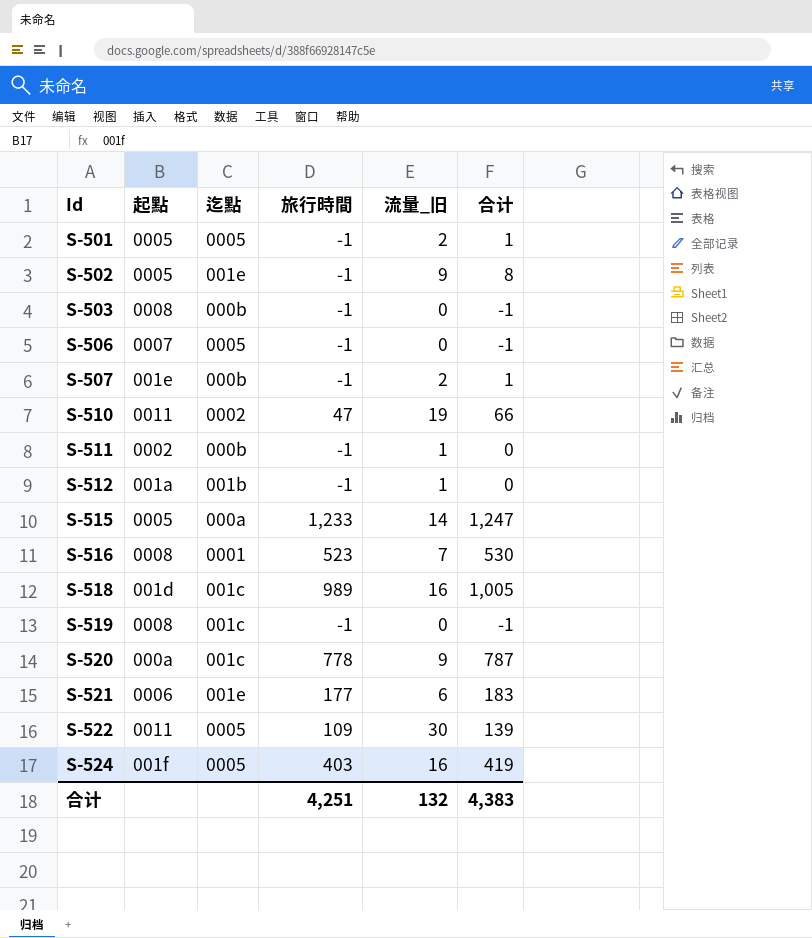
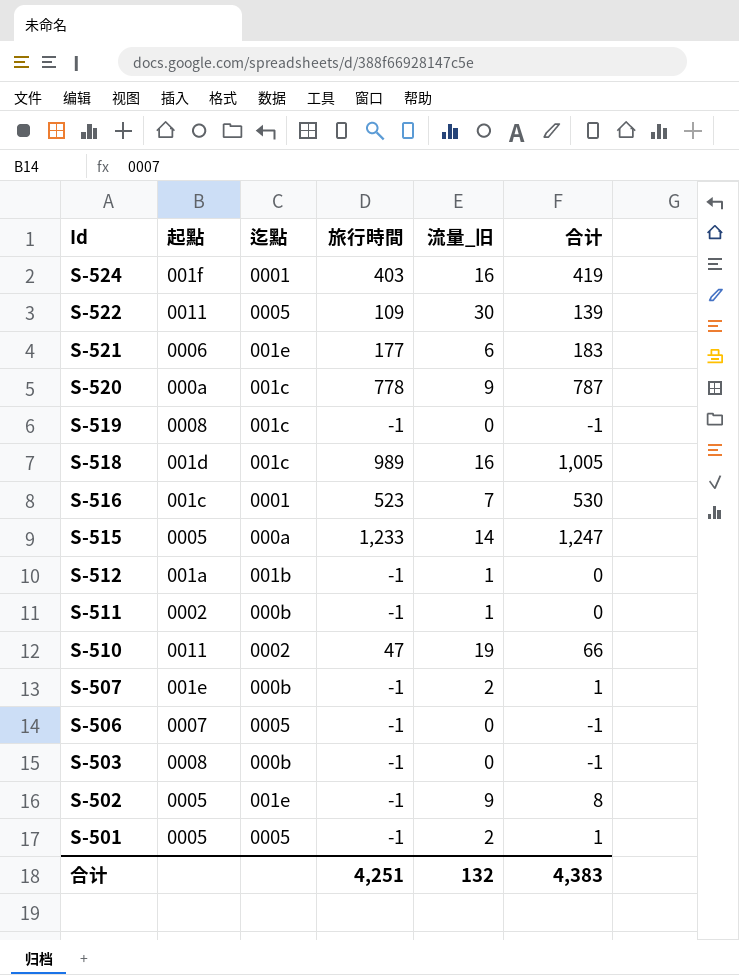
row order: Id ascending -> Id descending
S-524 | 迄點: 0005 -> 0001
S-516 | 起點: 0008 -> 001c

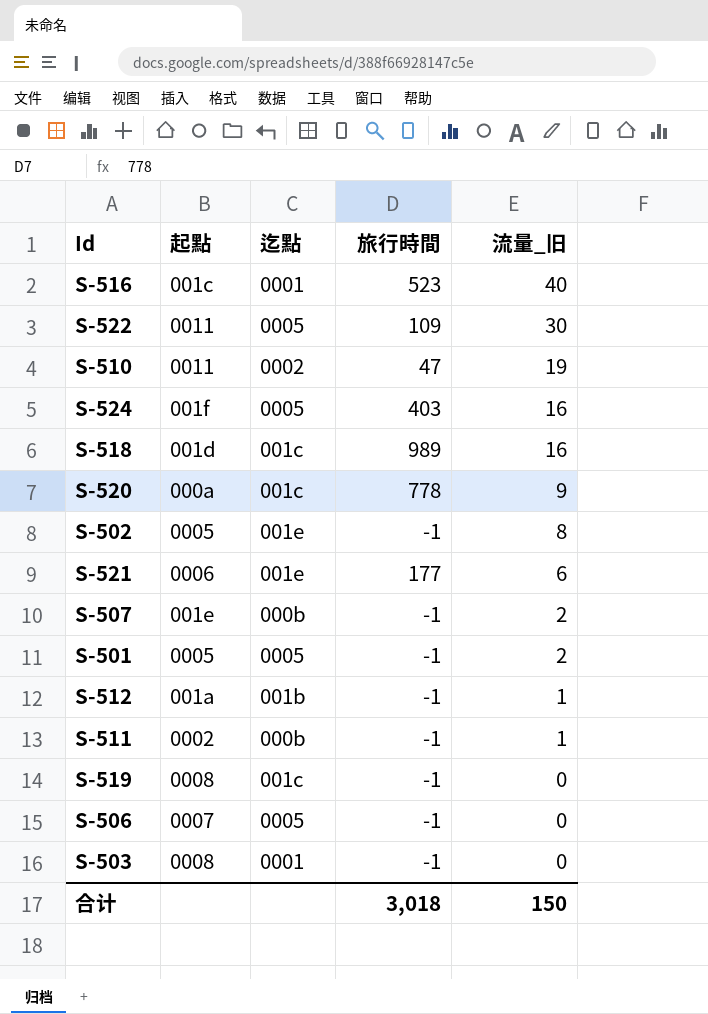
row order: Id descending -> 流量_旧 descending
column 合计 | formula: [旅行時間] + [流量_旧] -> none
row S-515: 0005 | 000a | 1,233 | 14 | 1,247 -> none
S-516 | 流量_旧: 7 -> 40
S-524 | 迄點: 0001 -> 0005
S-502 | 流量_旧: 9 -> 8
S-503 | 迄點: 000b -> 0001
合计 | 旅行時間: 4,251 -> 3,018
合计 | 流量_旧: 132 -> 150

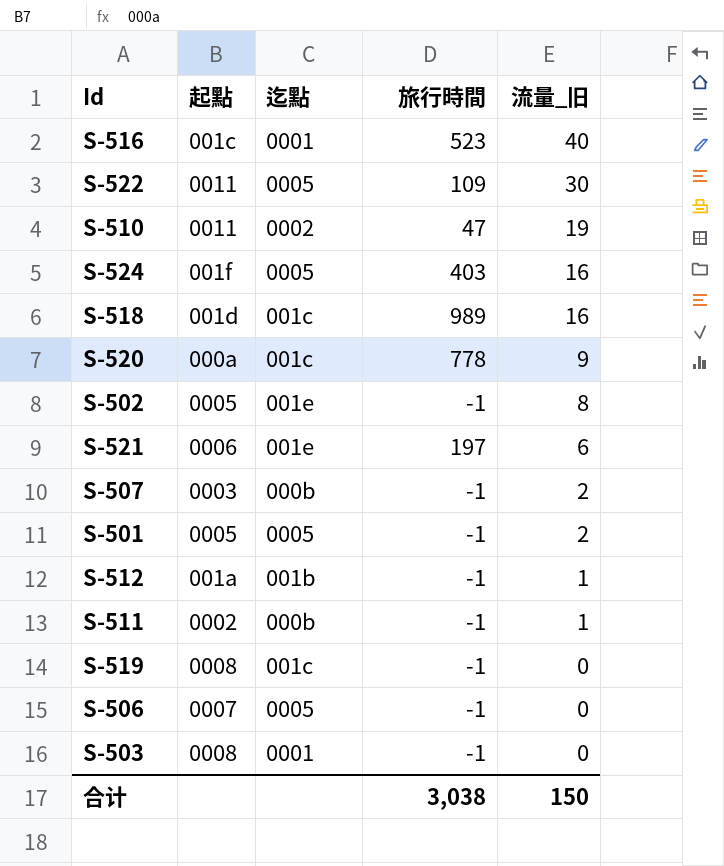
S-521 | 旅行時間: 177 -> 197
S-507 | 起點: 001e -> 0003
合计 | 旅行時間: 3,018 -> 3,038

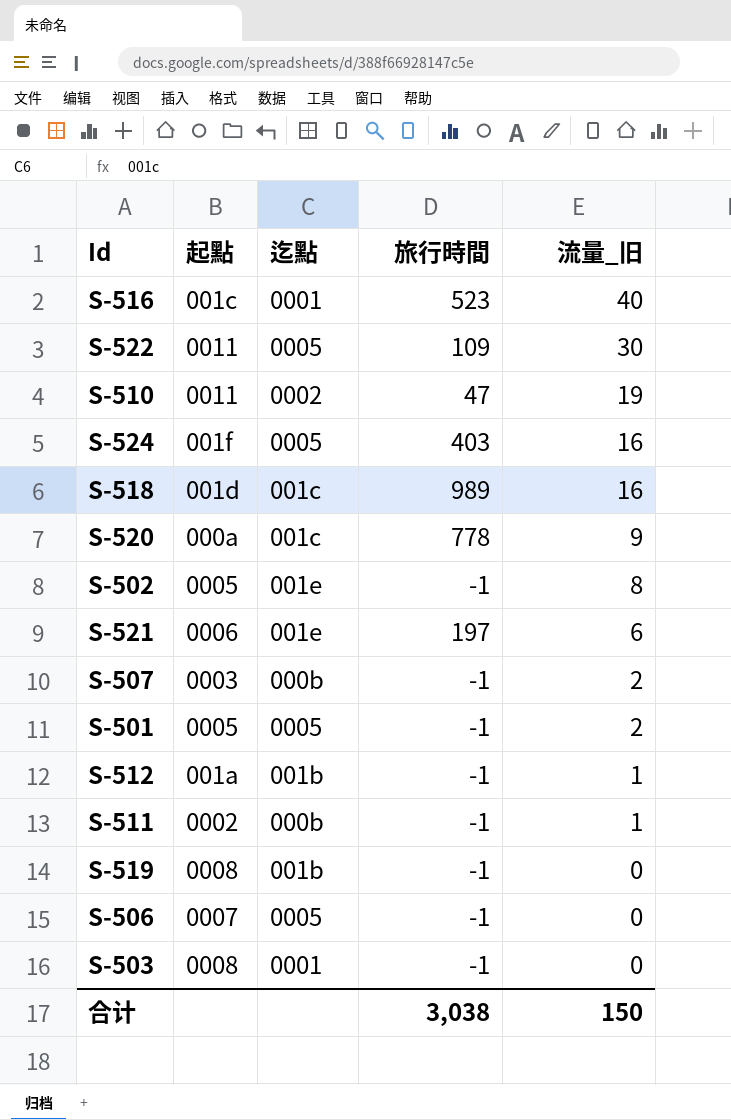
S-519 | 迄點: 001c -> 001b

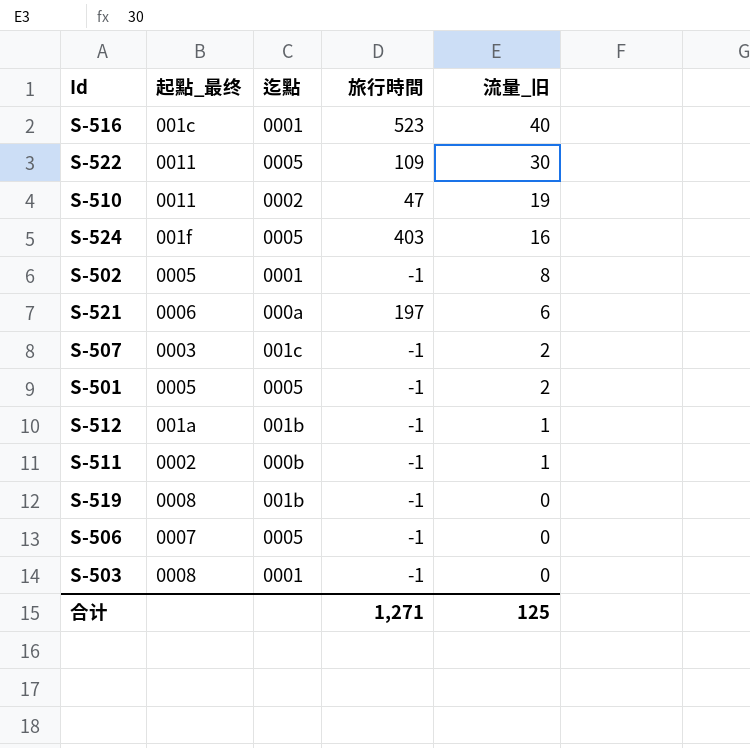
column name: 起點 -> 起點_最终
row S-518: 001d | 001c | 989 | 16 -> none
row S-520: 000a | 001c | 778 | 9 -> none
S-502 | 迄點: 001e -> 0001
S-521 | 迄點: 001e -> 000a
S-507 | 迄點: 000b -> 001c
合计 | 旅行時間: 3,038 -> 1,271
合计 | 流量_旧: 150 -> 125

